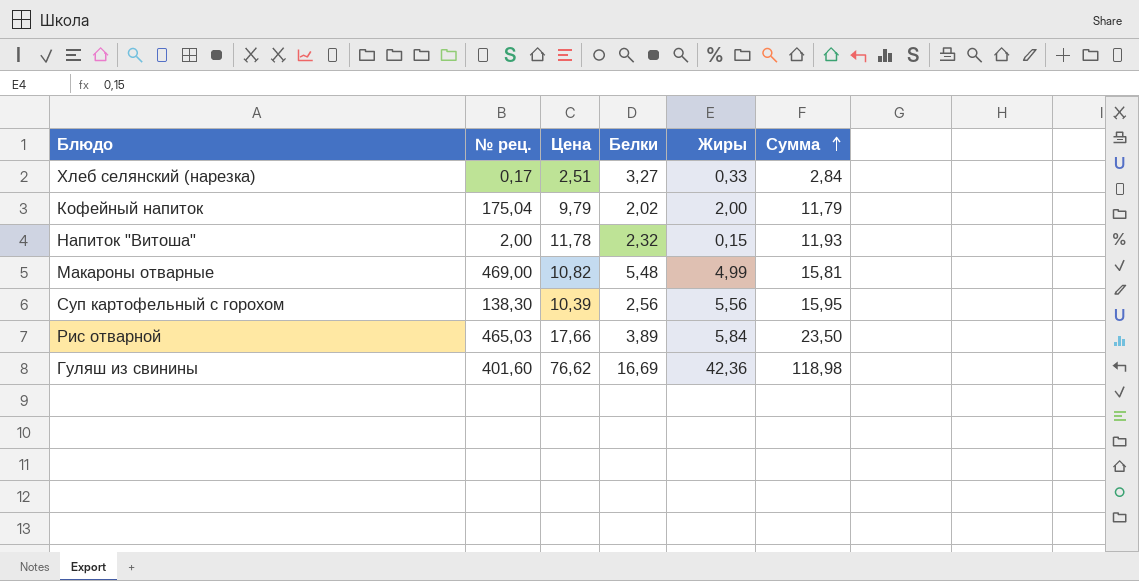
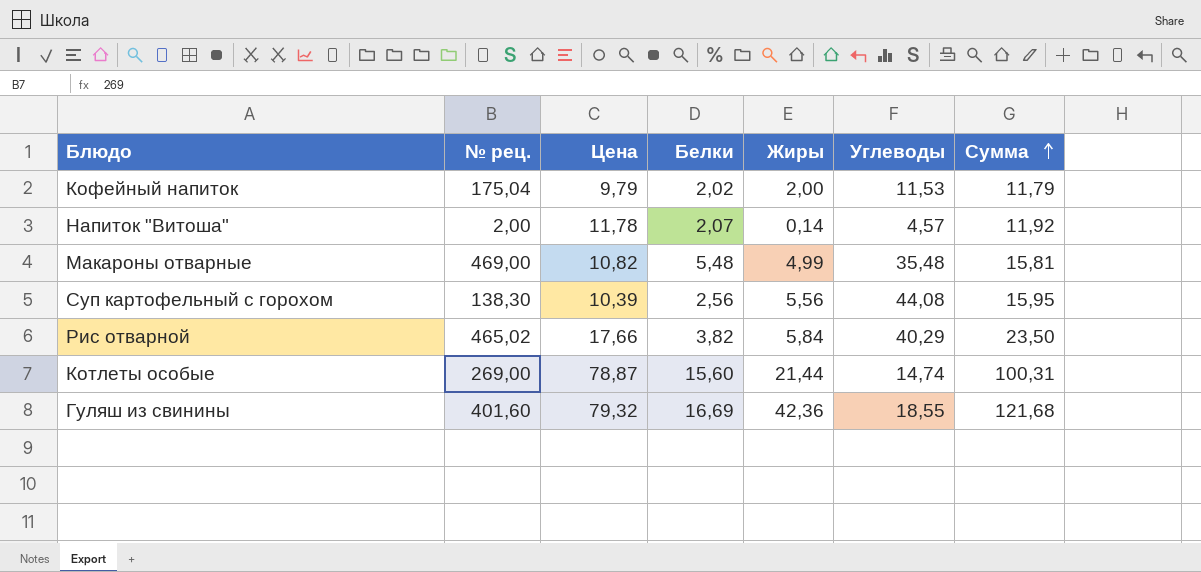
column Углеводы | position: none -> 6
row Хлеб селянский (нарезка): 0,17 | 2,51 | 3,27 | 0,33 | 2,84 -> none
Напиток "Витоша" | Белки: 2,32 -> 2,07
Напиток "Витоша" | Жиры: 0,15 -> 0,14
Напиток "Витоша" | Сумма: 11,93 -> 11,92
Рис отварной | № рец.: 465,03 -> 465,02
Рис отварной | Белки: 3,89 -> 3,82
row Котлеты особые: none -> 269,00 | 78,87 | 15,60 | 21,44 | 14,74 | 100,31
Гуляш из свинины | Цена: 76,62 -> 79,32
Гуляш из свинины | Сумма: 118,98 -> 121,68

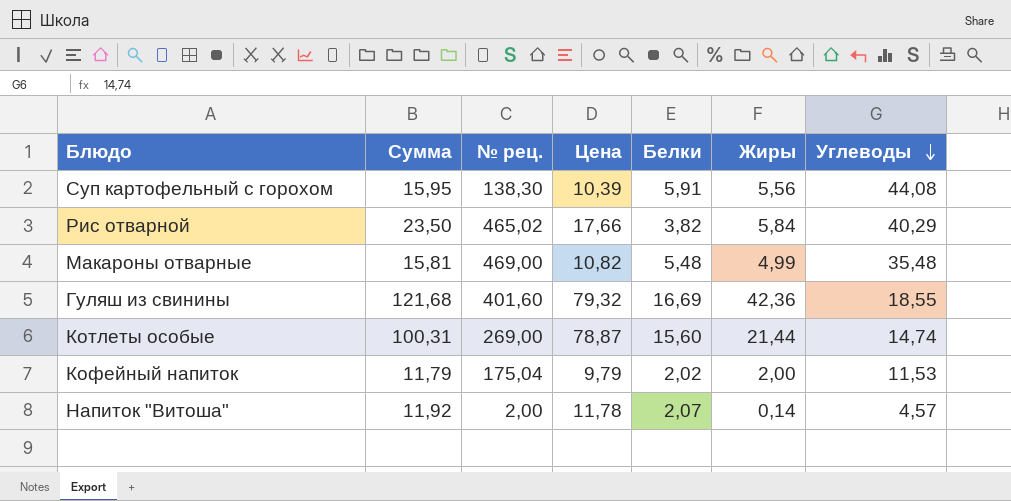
row order: Сумма ascending -> Углеводы descending
column Сумма | position: 7 -> 2
Суп картофельный с горохом | Белки: 2,56 -> 5,91

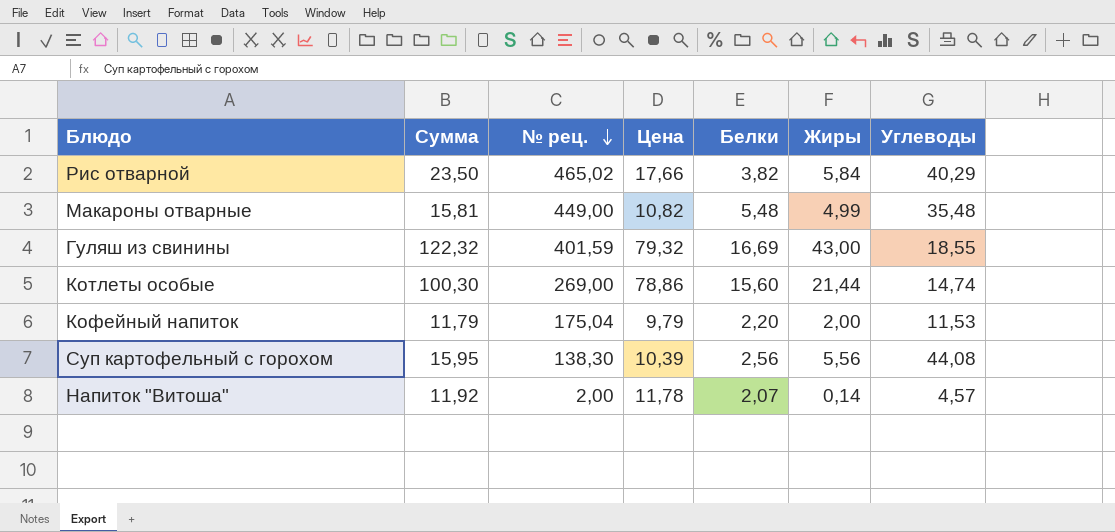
row order: Углеводы descending -> № рец. descending
Макароны отварные | № рец.: 469,00 -> 449,00
Гуляш из свинины | Сумма: 121,68 -> 122,32
Гуляш из свинины | № рец.: 401,60 -> 401,59
Гуляш из свинины | Жиры: 42,36 -> 43,00
Котлеты особые | Сумма: 100,31 -> 100,30
Котлеты особые | Цена: 78,87 -> 78,86
Кофейный напиток | Белки: 2,02 -> 2,20
Суп картофельный с горохом | Белки: 5,91 -> 2,56

